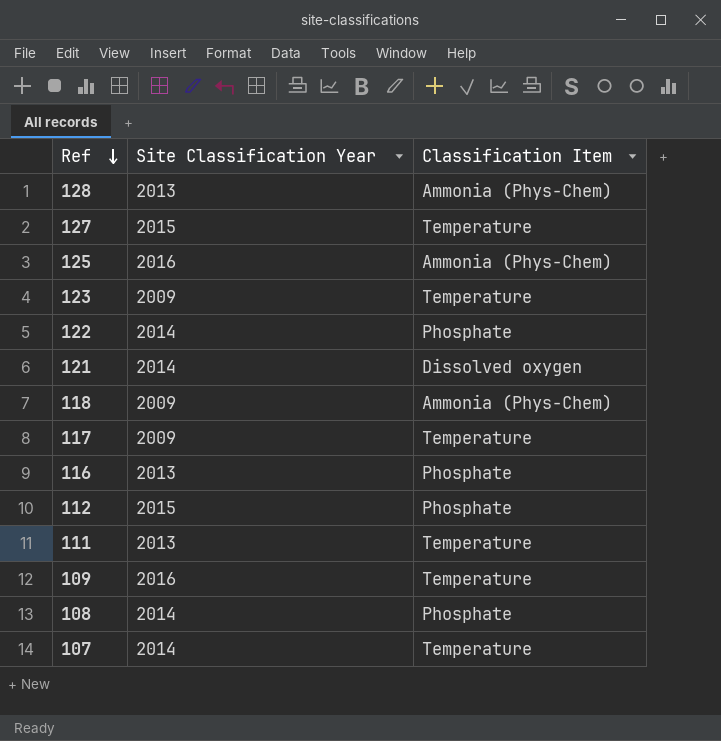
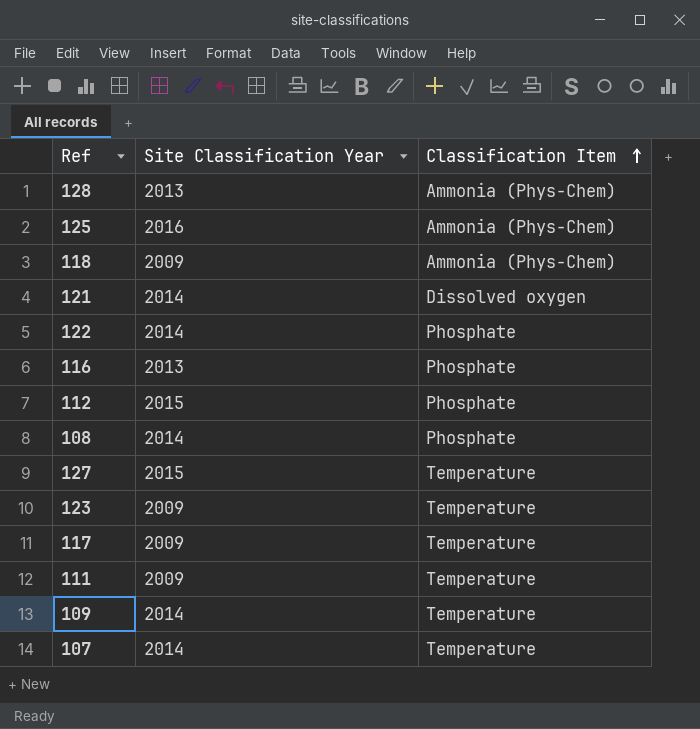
row order: Ref descending -> Classification Item ascending
111 | Site Classification Year: 2013 -> 2009
109 | Site Classification Year: 2016 -> 2014

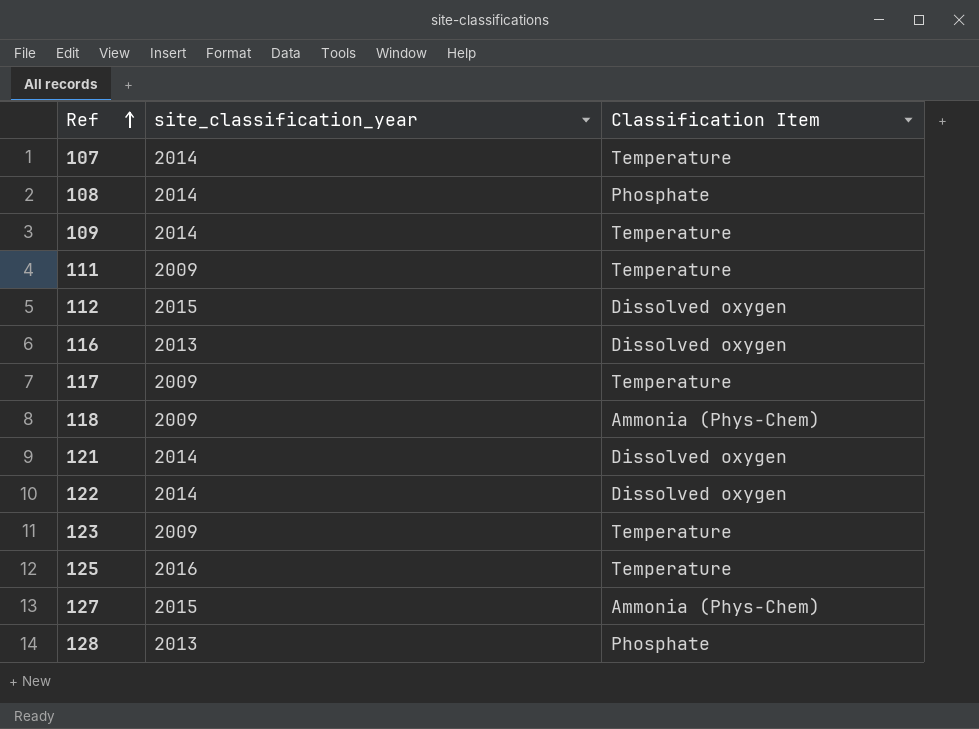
row order: Classification Item ascending -> Ref ascending
column name: Site Classification Year -> site_classification_year
112 | Classification Item: Phosphate -> Dissolved oxygen
116 | Classification Item: Phosphate -> Dissolved oxygen
122 | Classification Item: Phosphate -> Dissolved oxygen
125 | Classification Item: Ammonia (Phys-Chem) -> Temperature
127 | Classification Item: Temperature -> Ammonia (Phys-Chem)
128 | Classification Item: Ammonia (Phys-Chem) -> Phosphate

